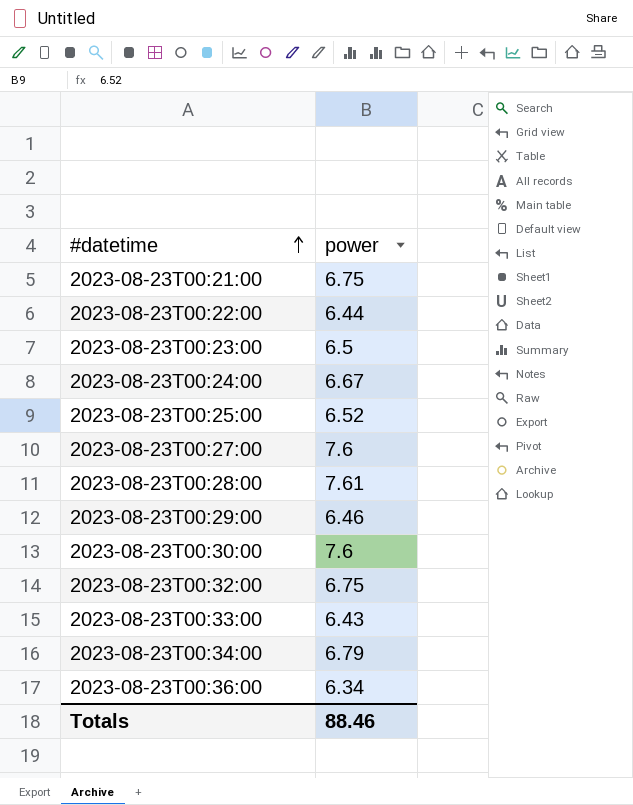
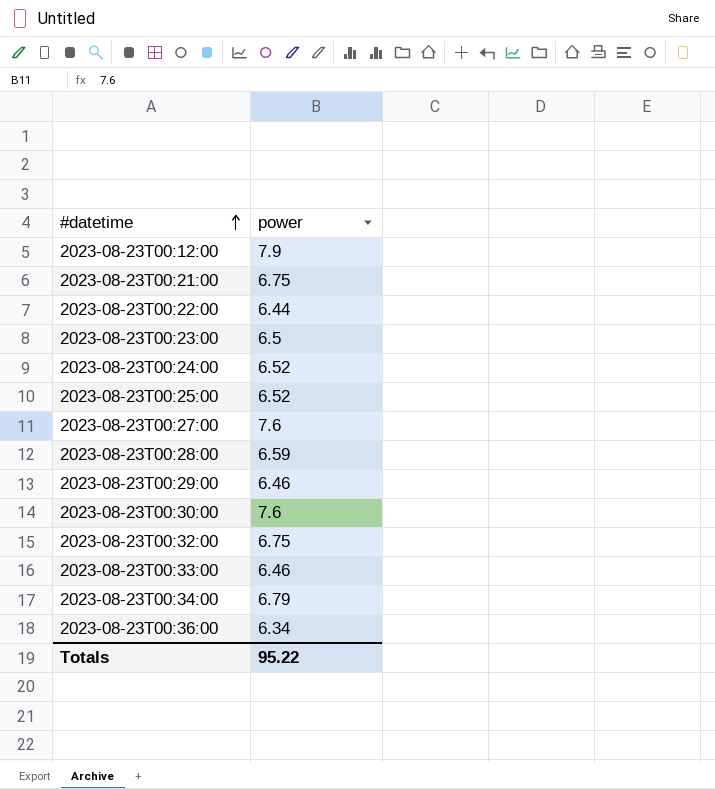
row 2023-08-23T00:12:00: none -> 7.9
2023-08-23T00:24:00 | power: 6.67 -> 6.52
2023-08-23T00:28:00 | power: 7.61 -> 6.59
2023-08-23T00:33:00 | power: 6.43 -> 6.46
Totals | power: 88.46 -> 95.22

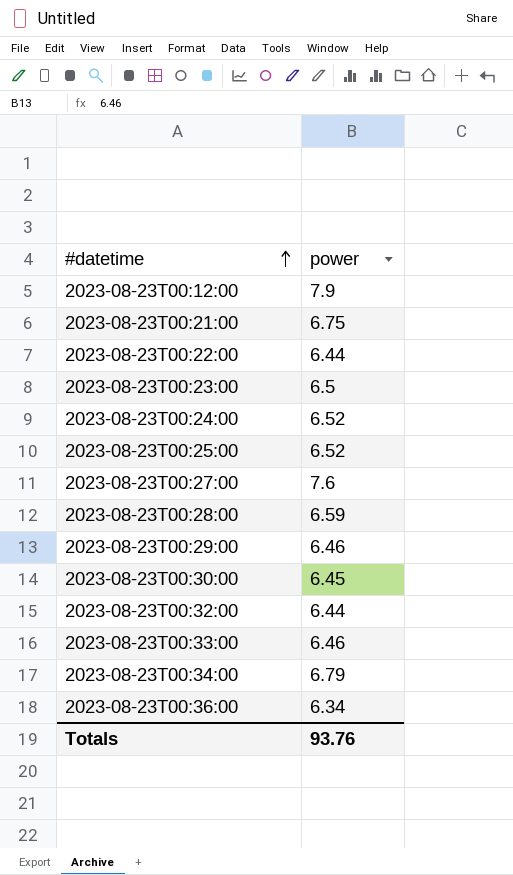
2023-08-23T00:30:00 | power: 7.6 -> 6.45
2023-08-23T00:32:00 | power: 6.75 -> 6.44
Totals | power: 95.22 -> 93.76

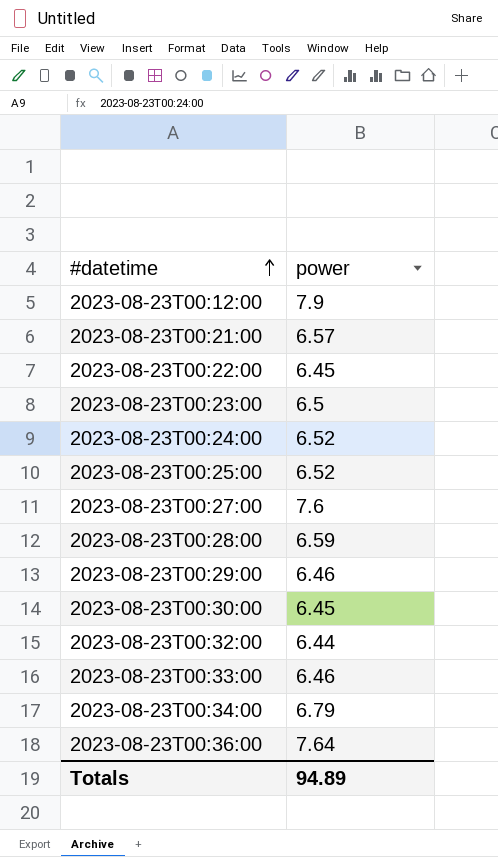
2023-08-23T00:21:00 | power: 6.75 -> 6.57
2023-08-23T00:22:00 | power: 6.44 -> 6.45
2023-08-23T00:36:00 | power: 6.34 -> 7.64
Totals | power: 93.76 -> 94.89

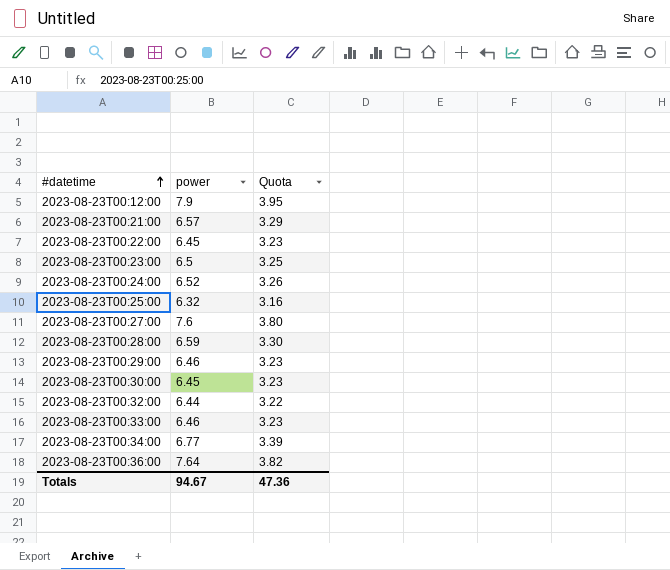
column Quota | formula: none -> [power] * 0.5
2023-08-23T00:25:00 | power: 6.52 -> 6.32
2023-08-23T00:34:00 | power: 6.79 -> 6.77
Totals | power: 94.89 -> 94.67

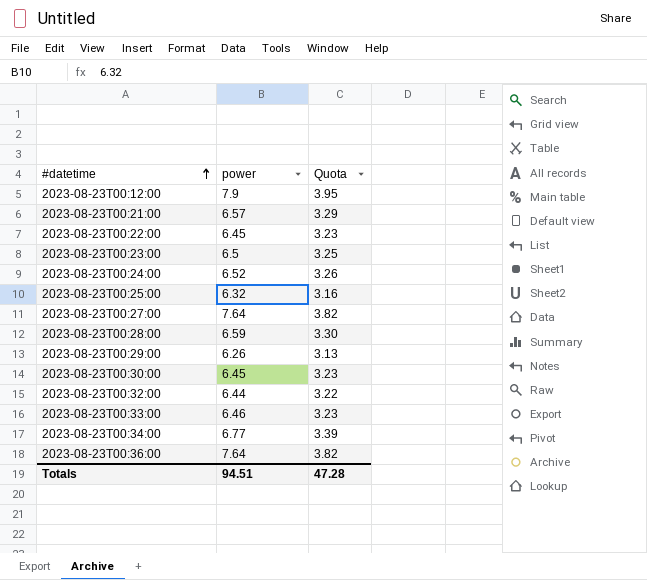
2023-08-23T00:27:00 | power: 7.6 -> 7.64
2023-08-23T00:27:00 | Quota: 3.80 -> 3.82
2023-08-23T00:29:00 | power: 6.46 -> 6.26
2023-08-23T00:29:00 | Quota: 3.23 -> 3.13
Totals | power: 94.67 -> 94.51
Totals | Quota: 47.36 -> 47.28

